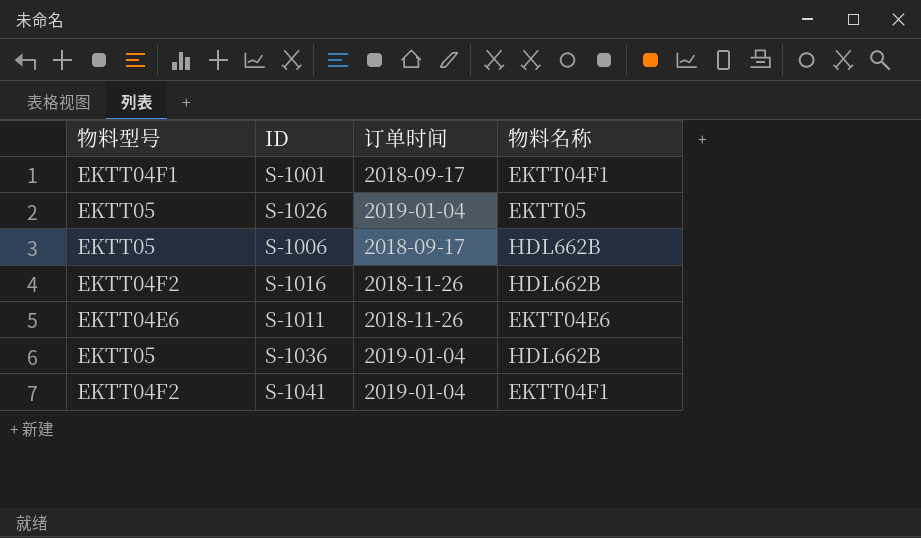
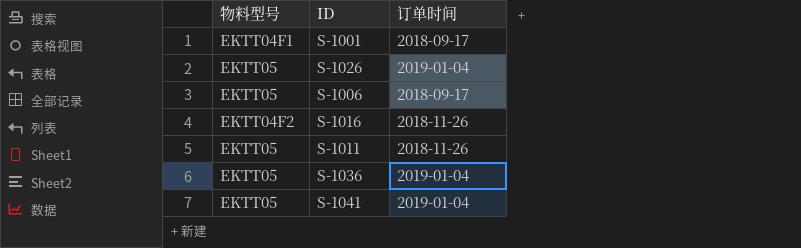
column 物料名称 | position: 4 -> none
S-1011 | 物料型号: EKTT04E6 -> EKTT05
S-1041 | 物料型号: EKTT04F2 -> EKTT05

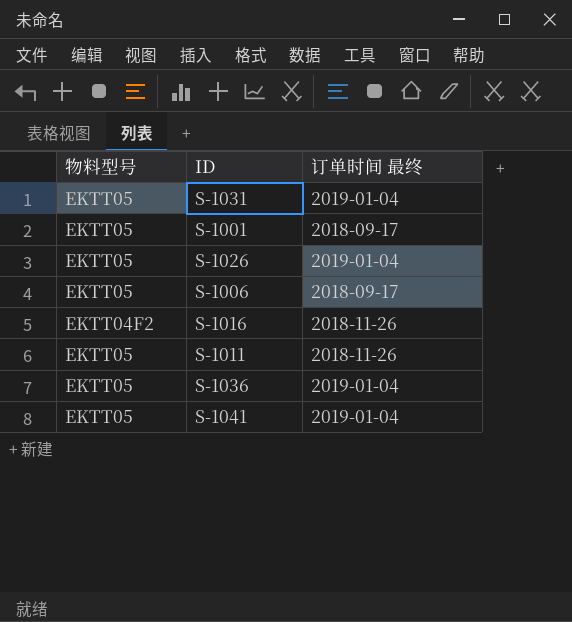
column name: 订单时间 -> 订单时间 最终
row S-1031: none -> EKTT05 | 2019-01-04
S-1001 | 物料型号: EKTT04F1 -> EKTT05

